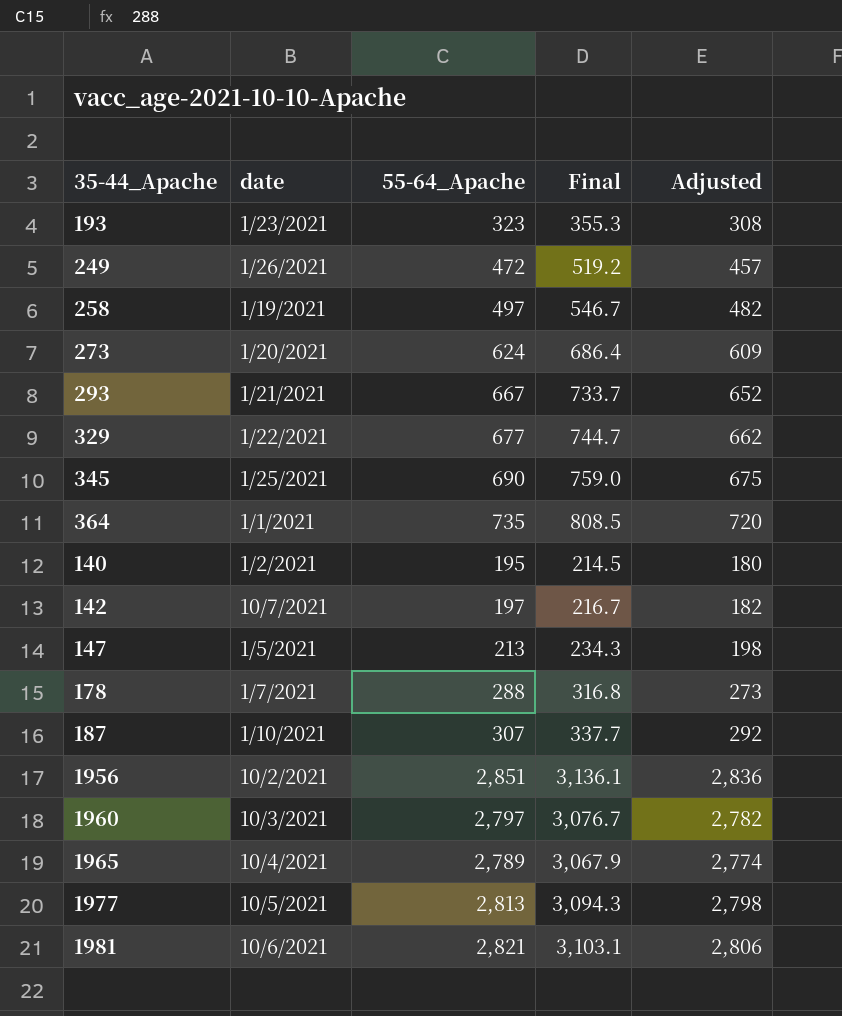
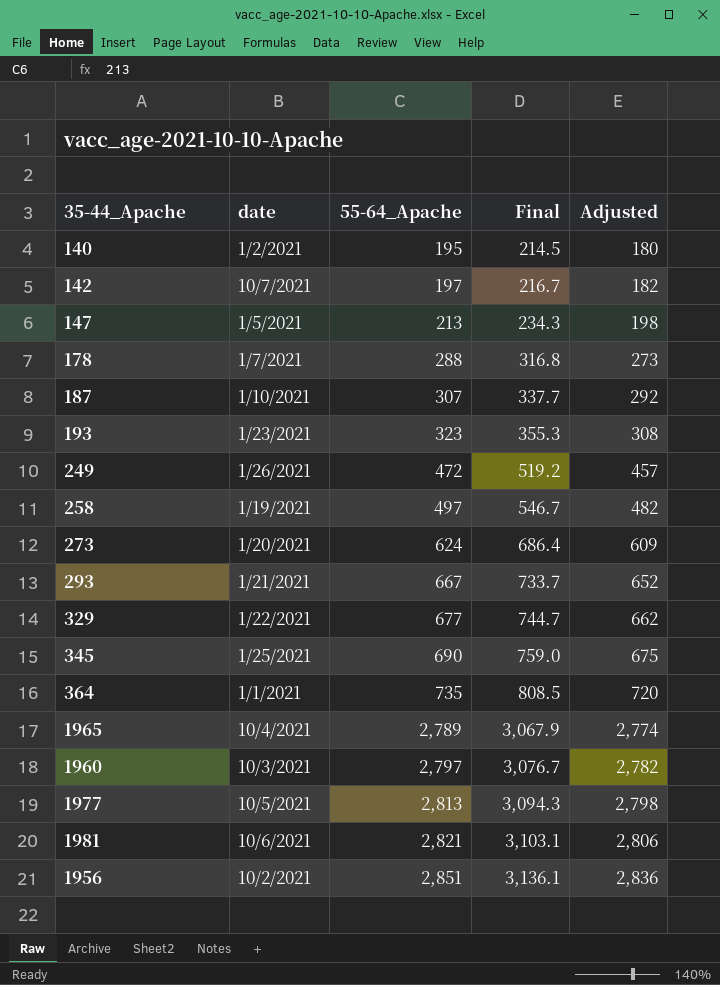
row order: none -> 55-64_Apache ascending

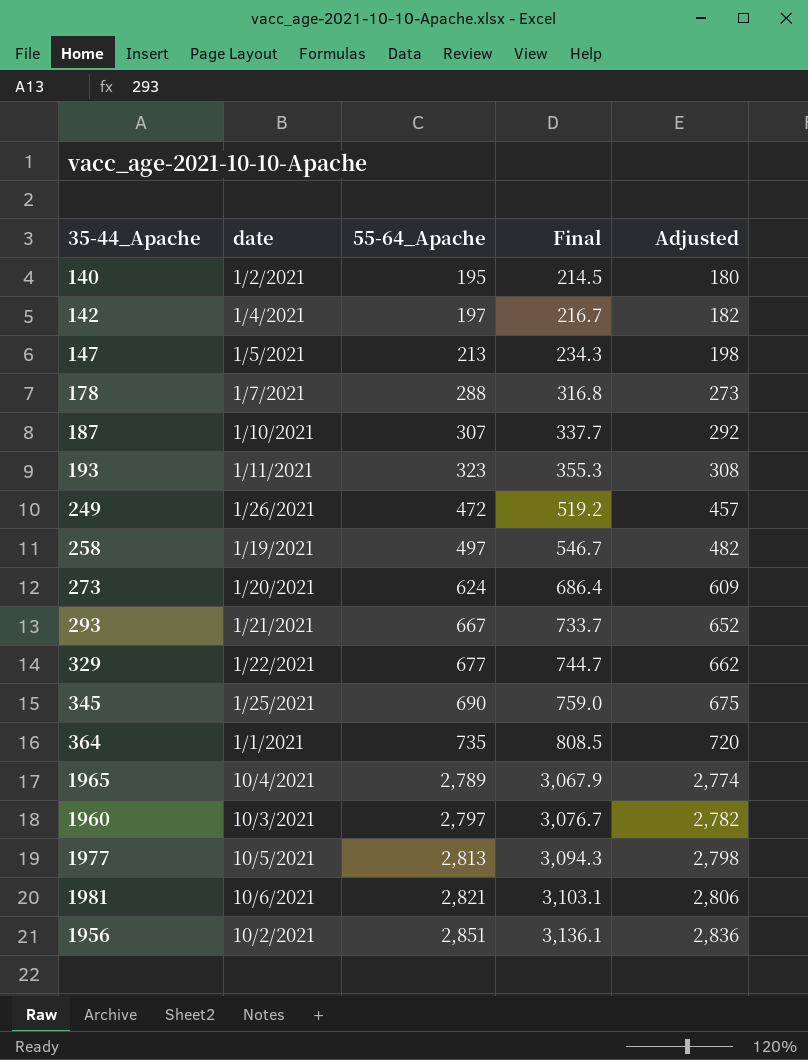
142 | date: 10/7/2021 -> 1/4/2021
193 | date: 1/23/2021 -> 1/11/2021

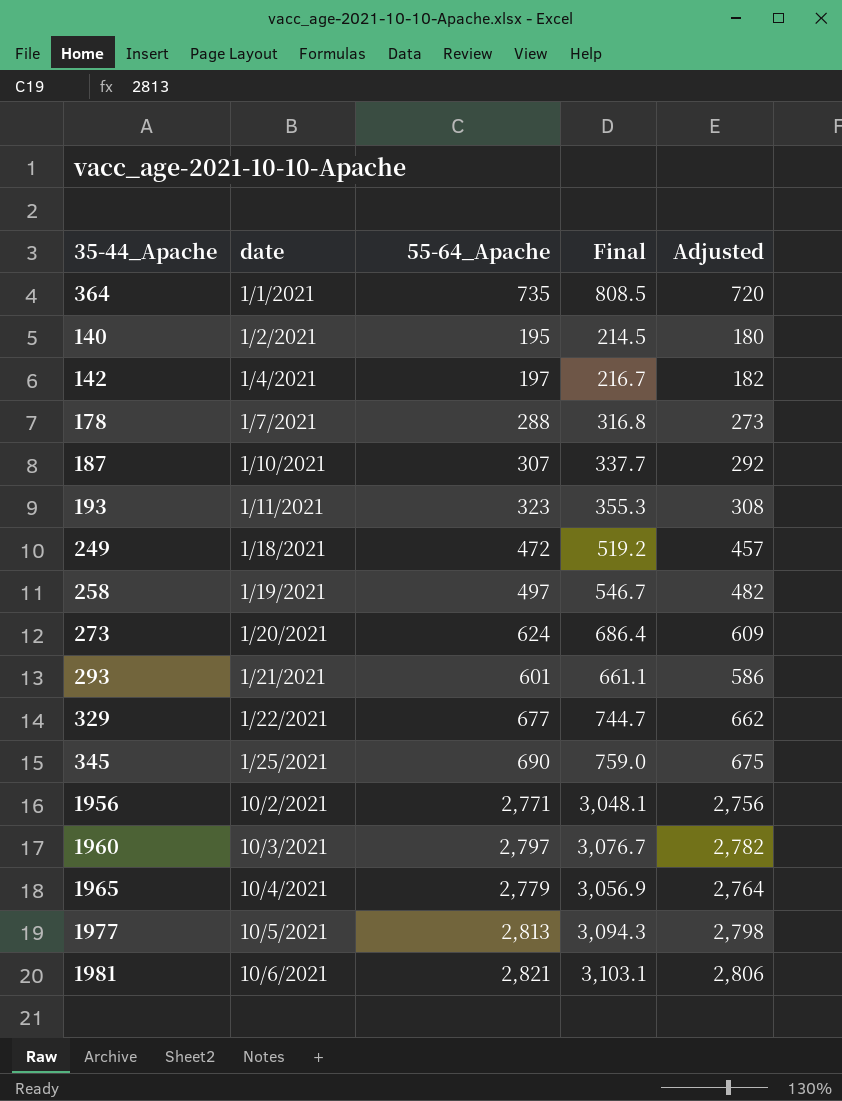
row order: 55-64_Apache ascending -> date ascending
row 147: 1/5/2021 | 213 | 234.3 | 198 -> none
249 | date: 1/26/2021 -> 1/18/2021
293 | 55-64_Apache: 667 -> 601
293 | Final: 733.7 -> 661.1
293 | Adjusted: 652 -> 586
1956 | 55-64_Apache: 2,851 -> 2,771
1956 | Final: 3,136.1 -> 3,048.1
1956 | Adjusted: 2,836 -> 2,756
1965 | 55-64_Apache: 2,789 -> 2,779
1965 | Final: 3,067.9 -> 3,056.9
1965 | Adjusted: 2,774 -> 2,764

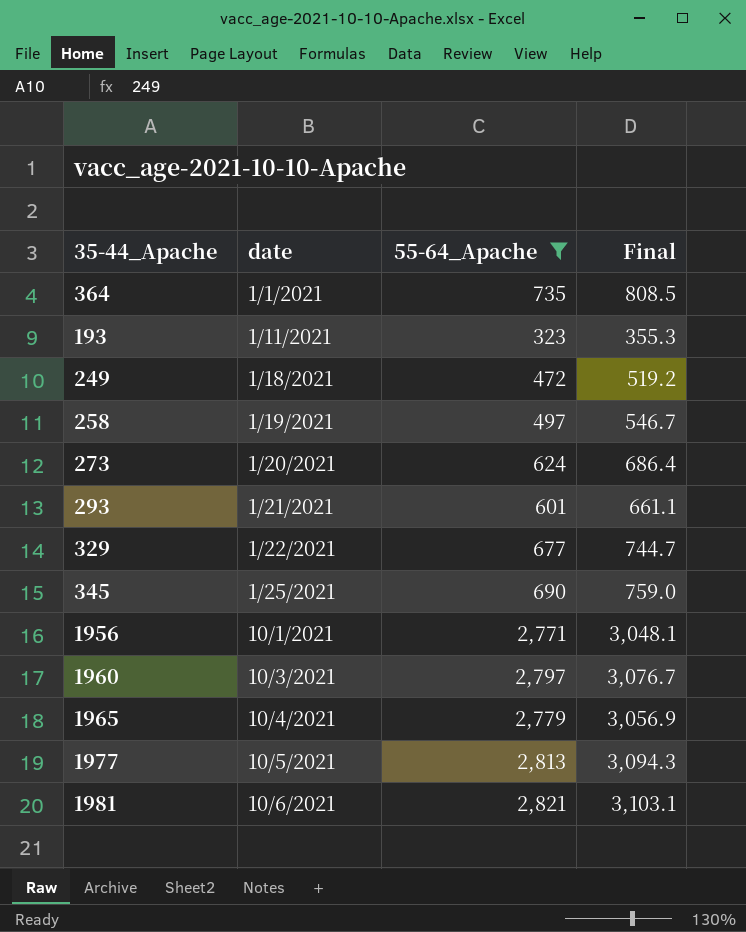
filter: none -> 55-64_Apache >= 323
column Adjusted | formula: [55-64_Apache] - 15 -> none
1956 | date: 10/2/2021 -> 10/1/2021

